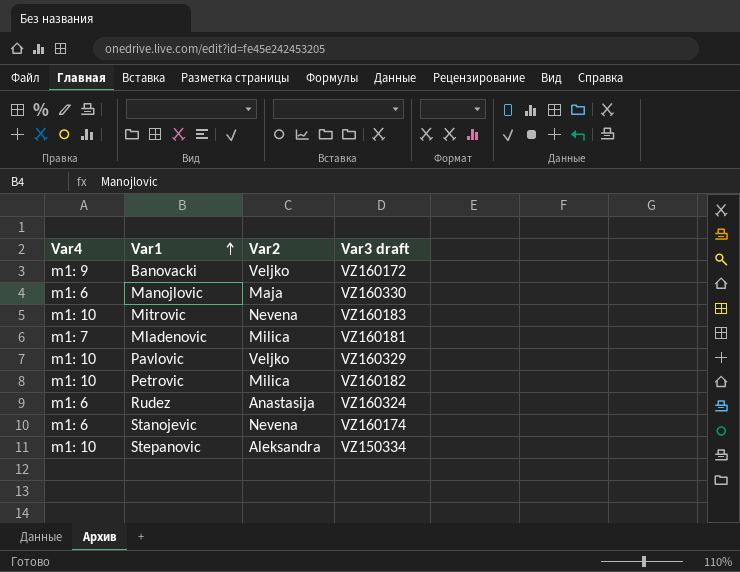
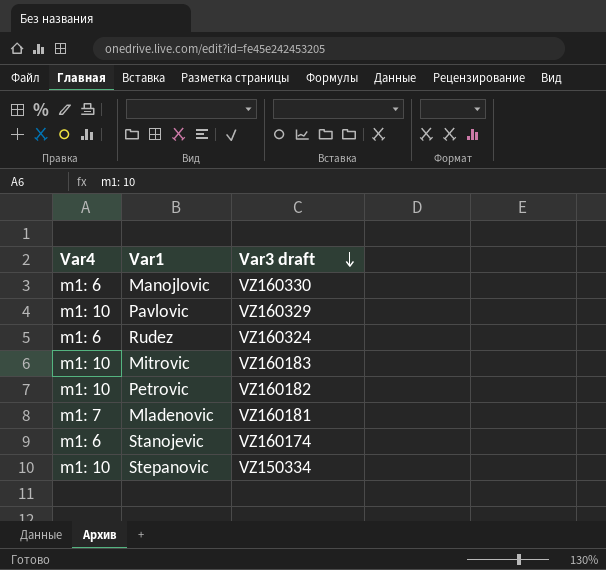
row order: Var1 ascending -> Var3 draft descending
column Var2 | position: 3 -> none
row Banovacki: m1: 9 | Veljko | VZ160172 -> none

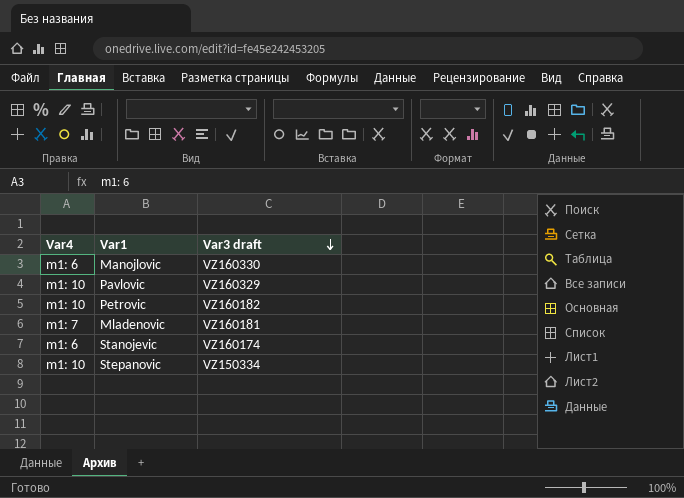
row Rudez: m1: 6 | VZ160324 -> none
row Mitrovic: m1: 10 | VZ160183 -> none

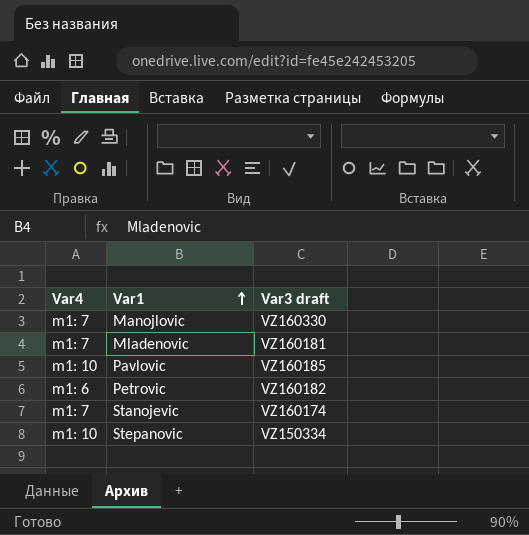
row order: Var3 draft descending -> Var1 ascending
Manojlovic | Var4: m1: 6 -> m1: 7
Pavlovic | Var3 draft: VZ160329 -> VZ160185
Petrovic | Var4: m1: 10 -> m1: 6
Stanojevic | Var4: m1: 6 -> m1: 7

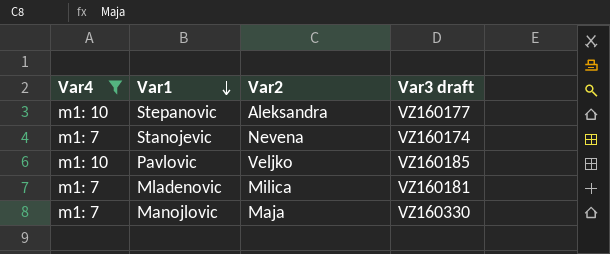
filter: none -> Var4 != m1: 6
row order: Var1 ascending -> Var1 descending
column Var2 | position: none -> 3
Stepanovic | Var3 draft: VZ150334 -> VZ160177

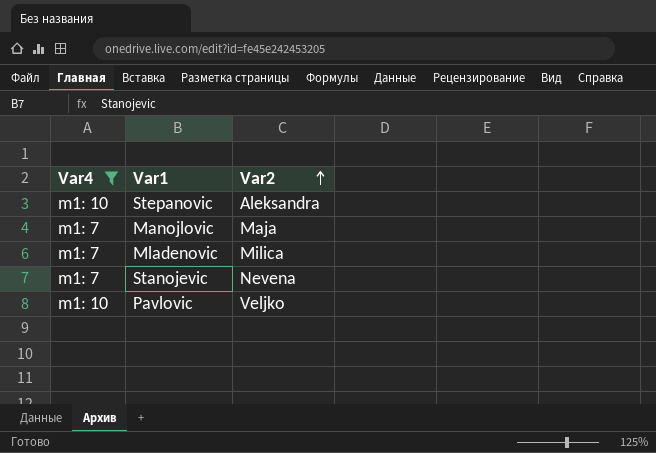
row order: Var1 descending -> Var2 ascending
column Var3 draft | position: 4 -> none

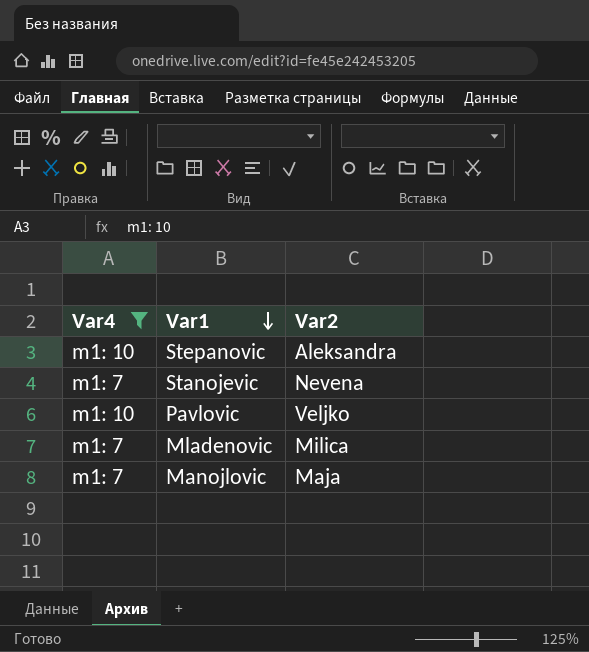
row order: Var2 ascending -> Var1 descending

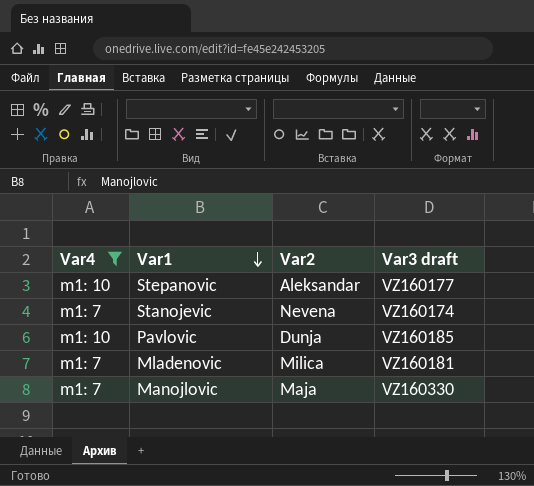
column Var3 draft | position: none -> 4
Stepanovic | Var2: Aleksandra -> Aleksandar
Pavlovic | Var2: Veljko -> Dunja

